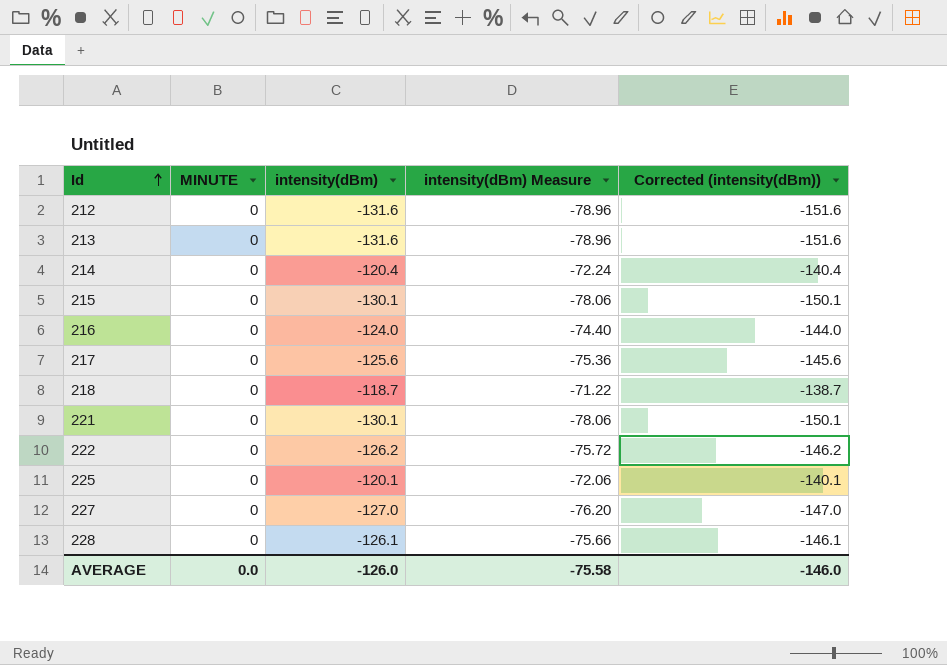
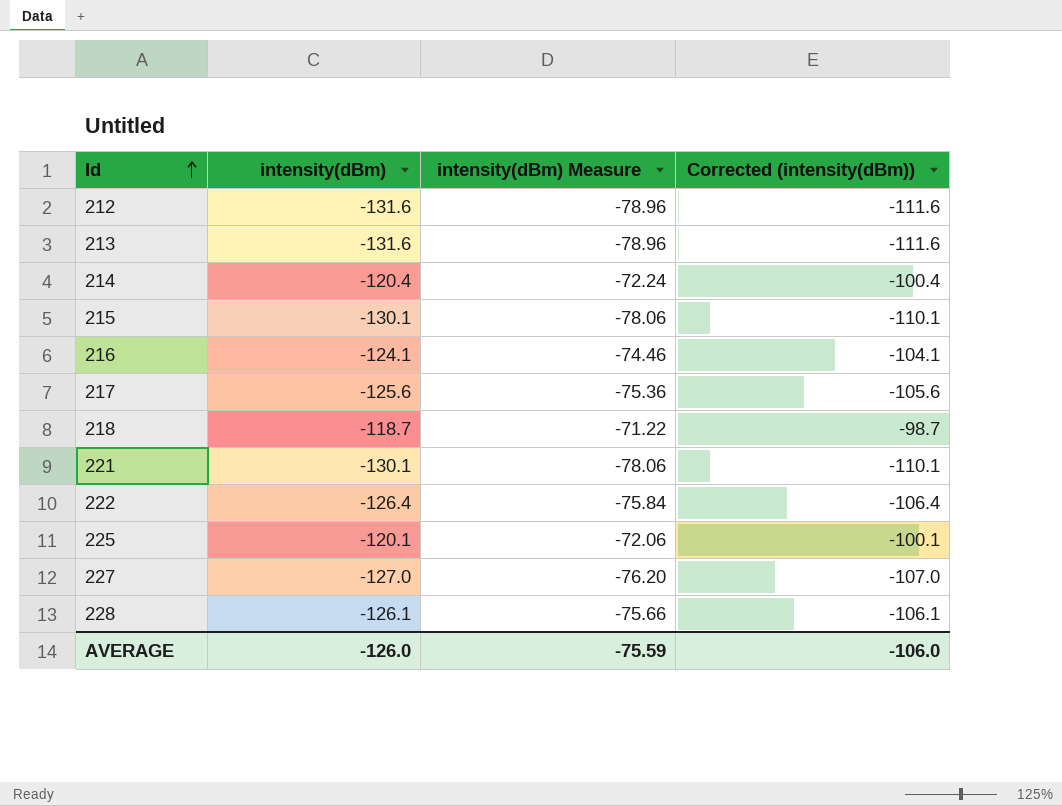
column MINUTE | position: 2 -> none
column Corrected (intensity(dBm)) | formula: [intensity(dBm)] - 20 -> [intensity(dBm)] + 20
216 | intensity(dBm): -124.0 -> -124.1
216 | intensity(dBm) Measure: -74.40 -> -74.46
222 | intensity(dBm): -126.2 -> -126.4
222 | intensity(dBm) Measure: -75.72 -> -75.84
AVERAGE | intensity(dBm) Measure: -75.58 -> -75.59
AVERAGE | Corrected (intensity(dBm)): -146.0 -> -106.0

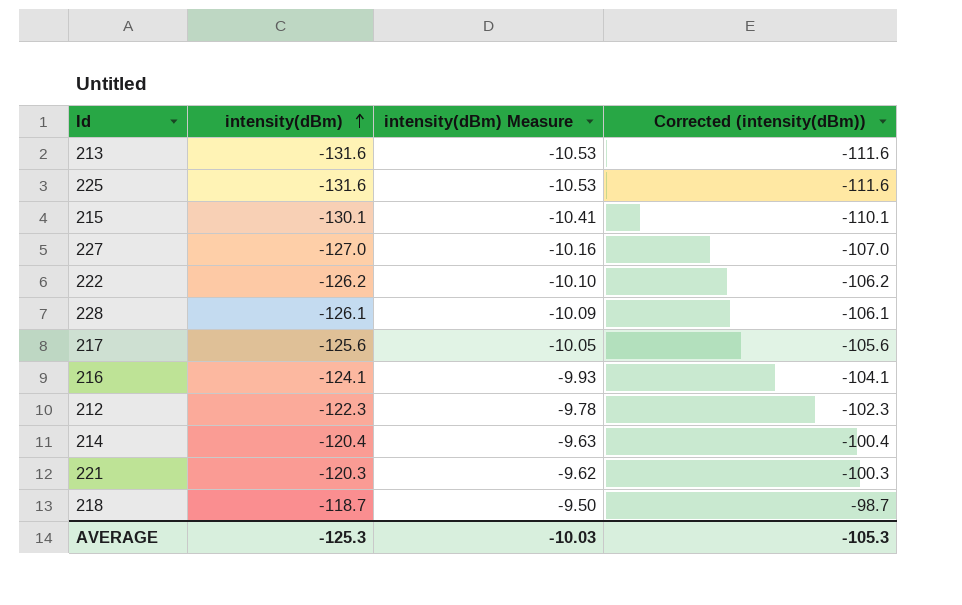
row order: Id ascending -> intensity(dBm) ascending
column intensity(dBm) Measure | formula: [intensity(dBm)] * 0.6 -> [intensity(dBm)] * 0.08
225 | intensity(dBm): -120.1 -> -131.6
225 | Corrected (intensity(dBm)): -100.1 -> -111.6
222 | intensity(dBm): -126.4 -> -126.2
222 | Corrected (intensity(dBm)): -106.4 -> -106.2
212 | intensity(dBm): -131.6 -> -122.3
212 | Corrected (intensity(dBm)): -111.6 -> -102.3
221 | intensity(dBm): -130.1 -> -120.3
221 | Corrected (intensity(dBm)): -110.1 -> -100.3
AVERAGE | intensity(dBm): -126.0 -> -125.3
AVERAGE | intensity(dBm) Measure: -75.59 -> -10.03
AVERAGE | Corrected (intensity(dBm)): -106.0 -> -105.3

